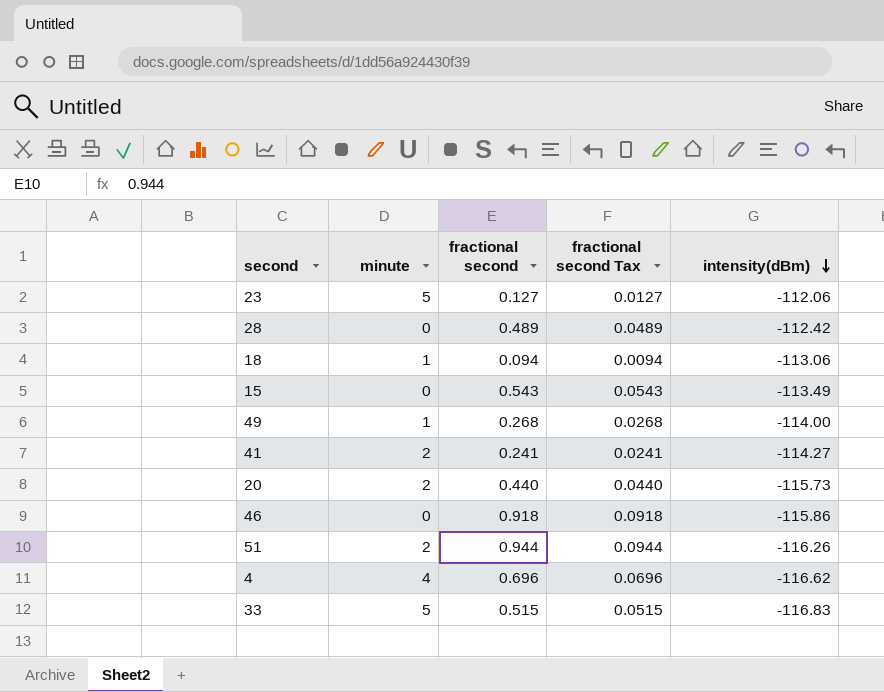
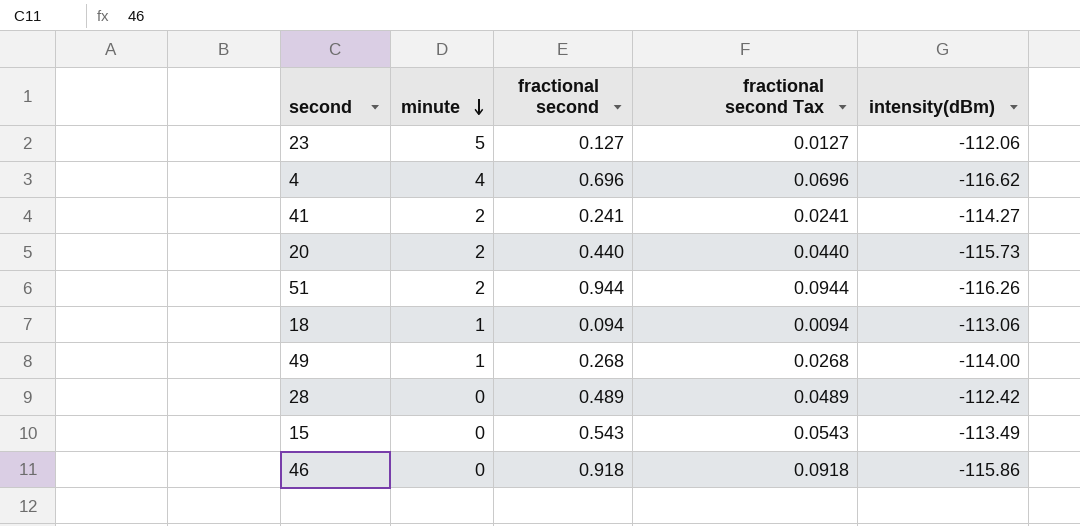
row order: intensity(dBm) descending -> minute descending
row 33: 5 | 0.515 | 0.0515 | -116.83 -> none

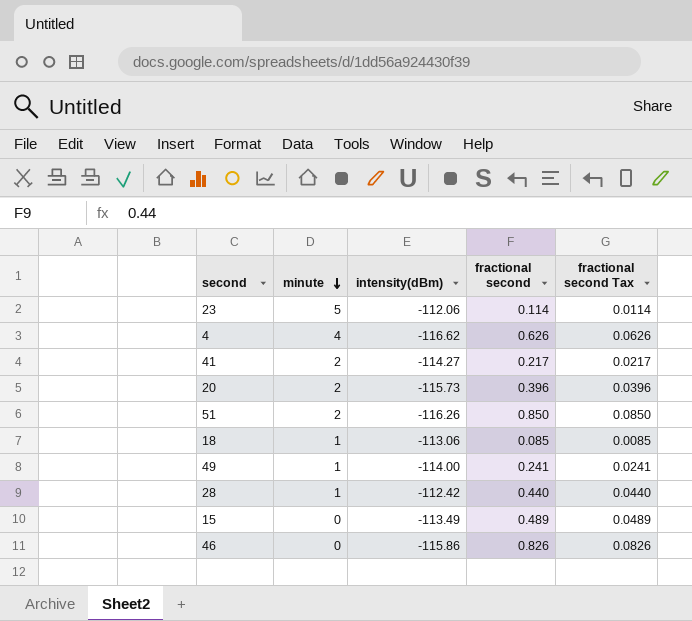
column intensity(dBm) | position: 5 -> 3
23 | fractional second: 0.127 -> 0.114
23 | fractional second Tax: 0.0127 -> 0.0114
4 | fractional second: 0.696 -> 0.626
4 | fractional second Tax: 0.0696 -> 0.0626
41 | fractional second: 0.241 -> 0.217
41 | fractional second Tax: 0.0241 -> 0.0217
20 | fractional second: 0.440 -> 0.396
20 | fractional second Tax: 0.0440 -> 0.0396
51 | fractional second: 0.944 -> 0.850
51 | fractional second Tax: 0.0944 -> 0.0850
18 | fractional second: 0.094 -> 0.085
18 | fractional second Tax: 0.0094 -> 0.0085
49 | fractional second: 0.268 -> 0.241
49 | fractional second Tax: 0.0268 -> 0.0241
28 | minute: 0 -> 1
28 | fractional second: 0.489 -> 0.440
28 | fractional second Tax: 0.0489 -> 0.0440
15 | fractional second: 0.543 -> 0.489
15 | fractional second Tax: 0.0543 -> 0.0489
46 | fractional second: 0.918 -> 0.826
46 | fractional second Tax: 0.0918 -> 0.0826

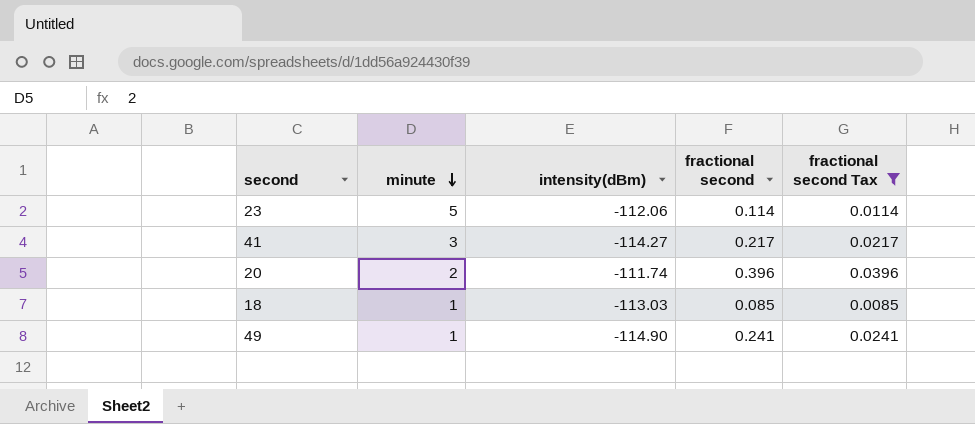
filter: none -> fractional second Tax <= 0.0396
41 | minute: 2 -> 3
20 | intensity(dBm): -115.73 -> -111.74
18 | intensity(dBm): -113.06 -> -113.03
49 | intensity(dBm): -114.00 -> -114.90

